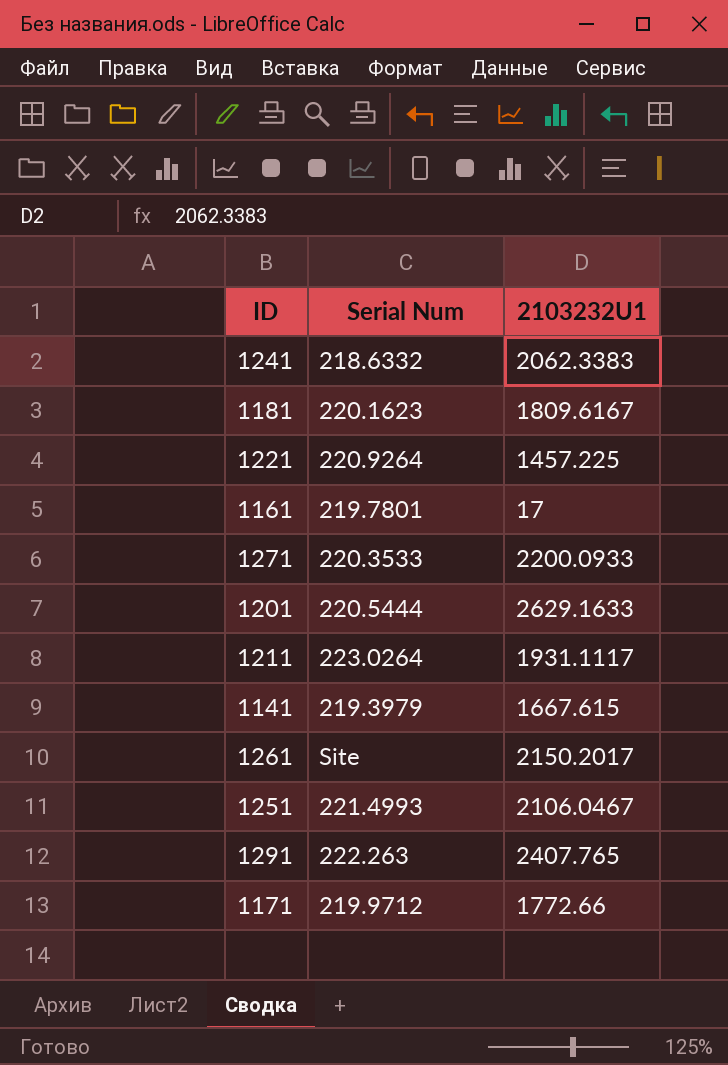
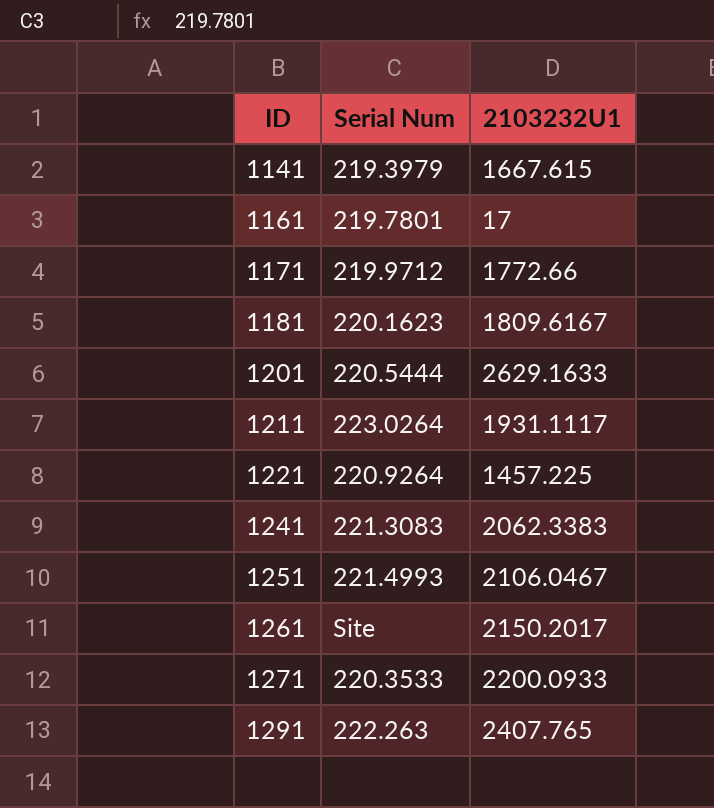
row order: none -> ID ascending
1241 | Serial Num: 218.6332 -> 221.3083

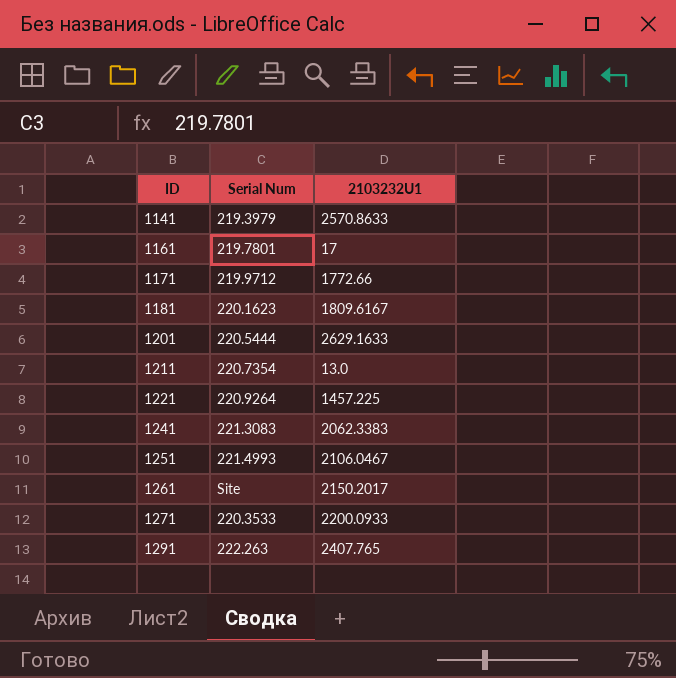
1141 | 2103232U1: 1667.615 -> 2570.8633
1211 | Serial Num: 223.0264 -> 220.7354
1211 | 2103232U1: 1931.1117 -> 13.0

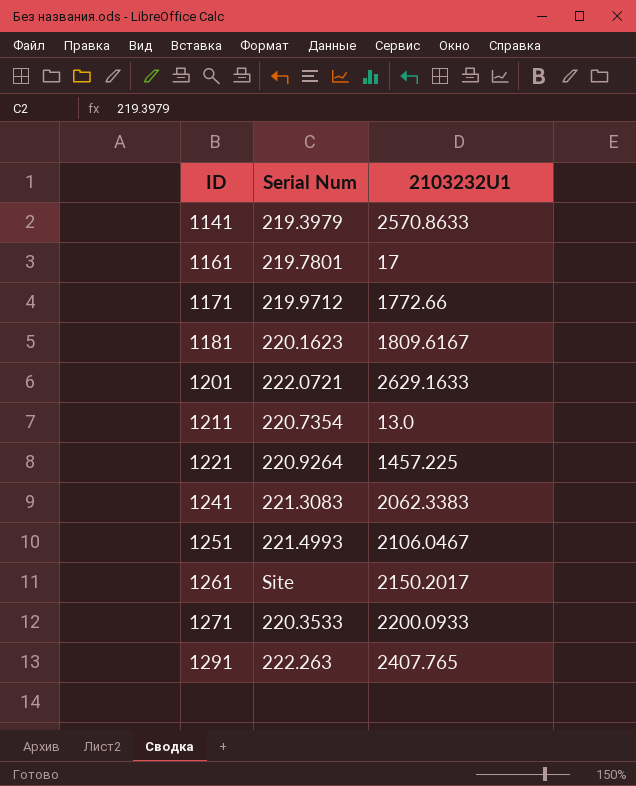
1201 | Serial Num: 220.5444 -> 222.0721

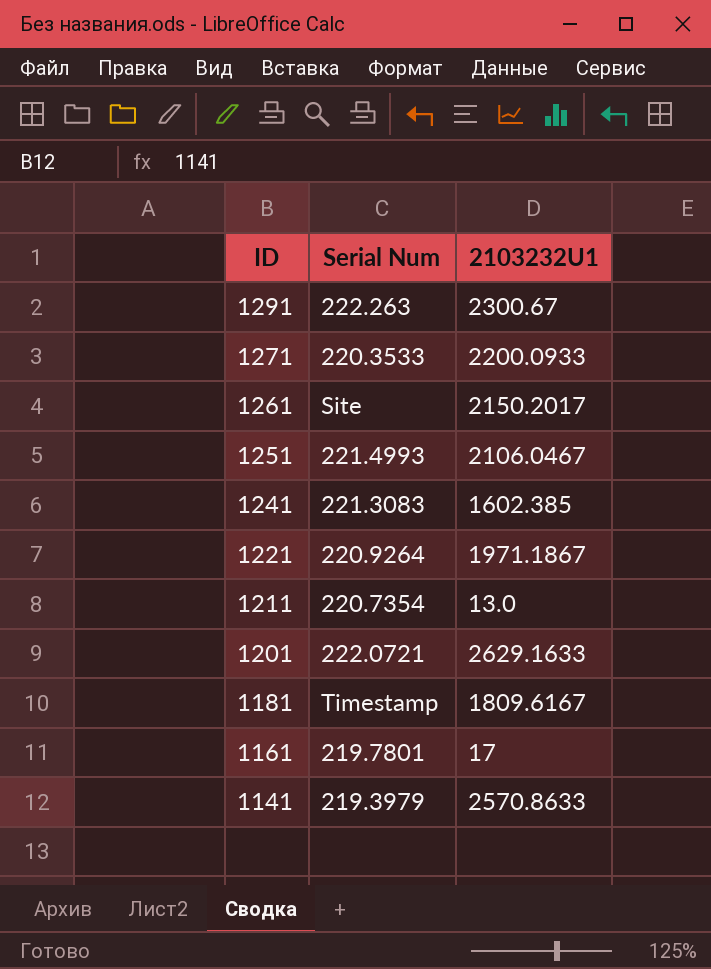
row order: ID ascending -> ID descending
row 1171: 219.9712 | 1772.66 -> none
1291 | 2103232U1: 2407.765 -> 2300.67
1241 | 2103232U1: 2062.3383 -> 1602.385
1221 | 2103232U1: 1457.225 -> 1971.1867
1181 | Serial Num: 220.1623 -> Timestamp

